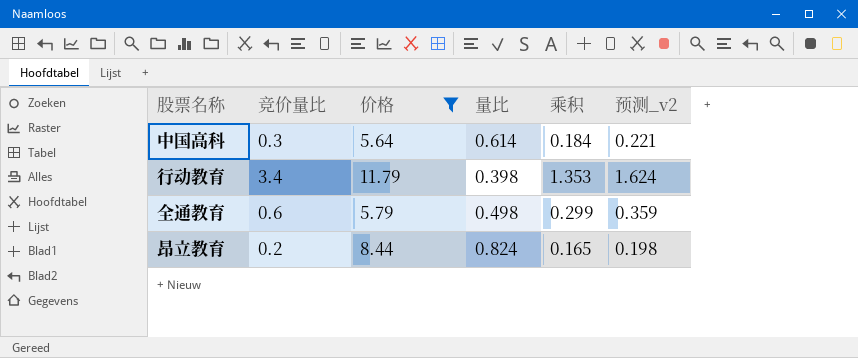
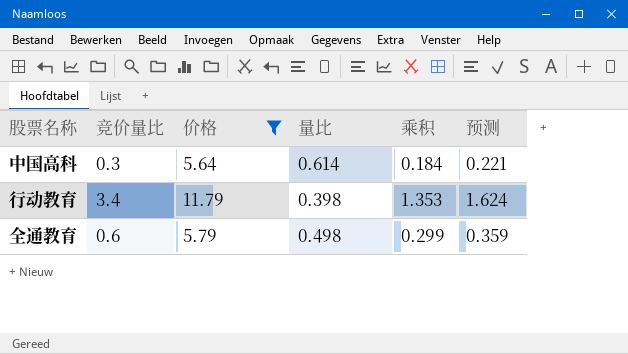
column name: 预测_v2 -> 预测
row 昂立教育: 0.2 | 8.44 | 0.824 | 0.165 | 0.198 -> none

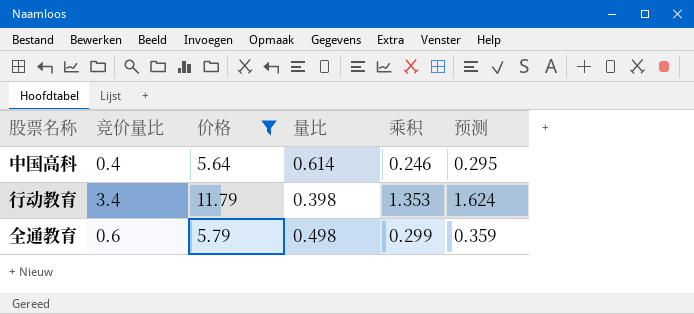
中国高科 | 竞价量比: 0.3 -> 0.4
中国高科 | 乘积: 0.184 -> 0.246
中国高科 | 预测: 0.221 -> 0.295

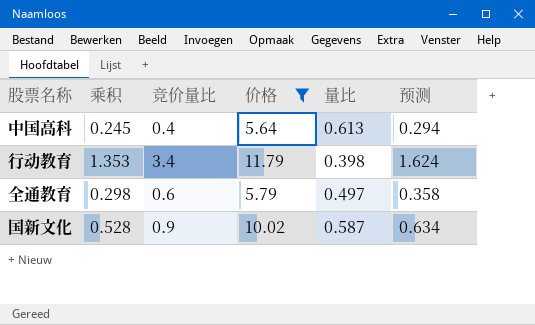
column 乘积 | position: 5 -> 2
中国高科 | 乘积: 0.246 -> 0.245
中国高科 | 量比: 0.614 -> 0.613
中国高科 | 预测: 0.295 -> 0.294
全通教育 | 乘积: 0.299 -> 0.298
全通教育 | 量比: 0.498 -> 0.497
全通教育 | 预测: 0.359 -> 0.358
row 国新文化: none -> 0.528 | 0.9 | 10.02 | 0.587 | 0.634

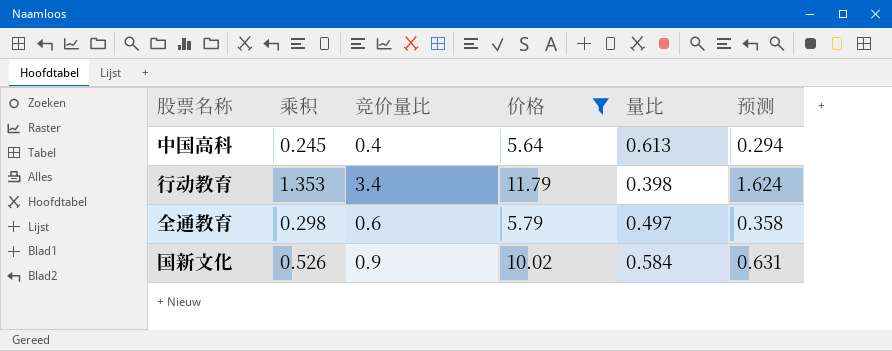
国新文化 | 乘积: 0.528 -> 0.526
国新文化 | 量比: 0.587 -> 0.584
国新文化 | 预测: 0.634 -> 0.631

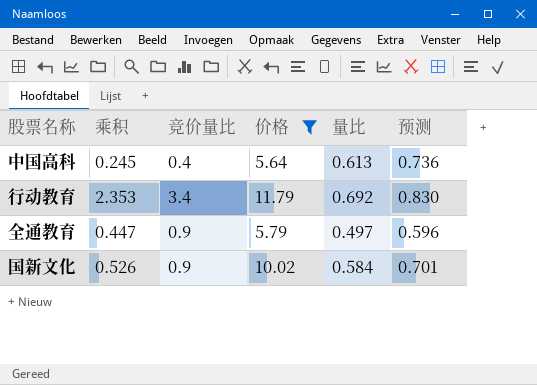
column 预测 | formula: [乘积] * 1.2 -> [量比] * 1.2
行动教育 | 乘积: 1.353 -> 2.353
行动教育 | 量比: 0.398 -> 0.692
全通教育 | 乘积: 0.298 -> 0.447
全通教育 | 竞价量比: 0.6 -> 0.9

